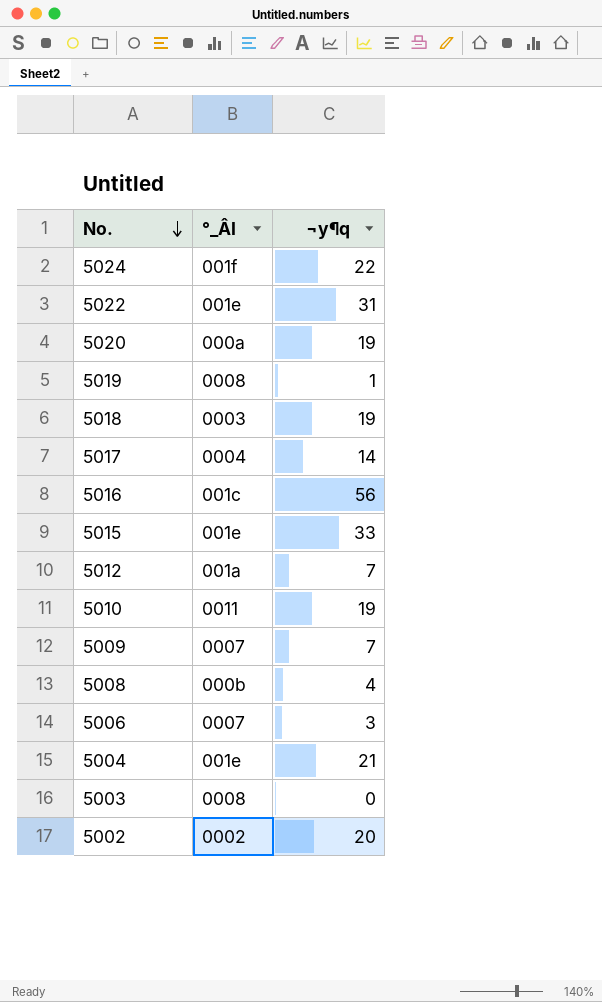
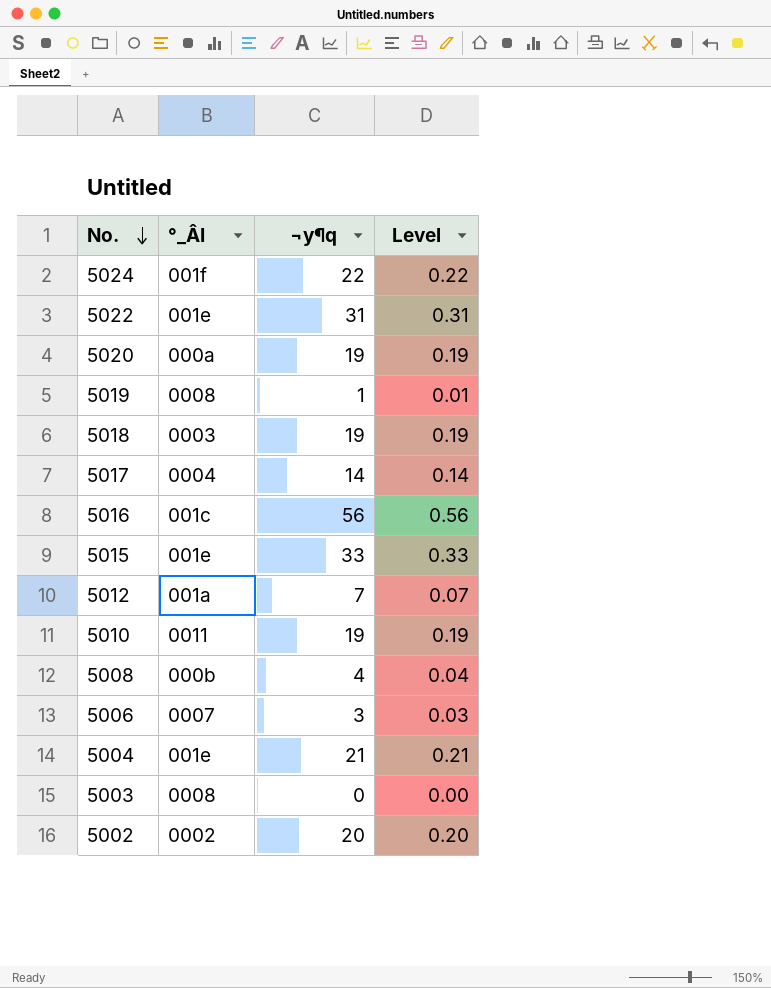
column Level | formula: none -> [¬y¶q] * 0.01
row 5009: 0007 | 7 -> none

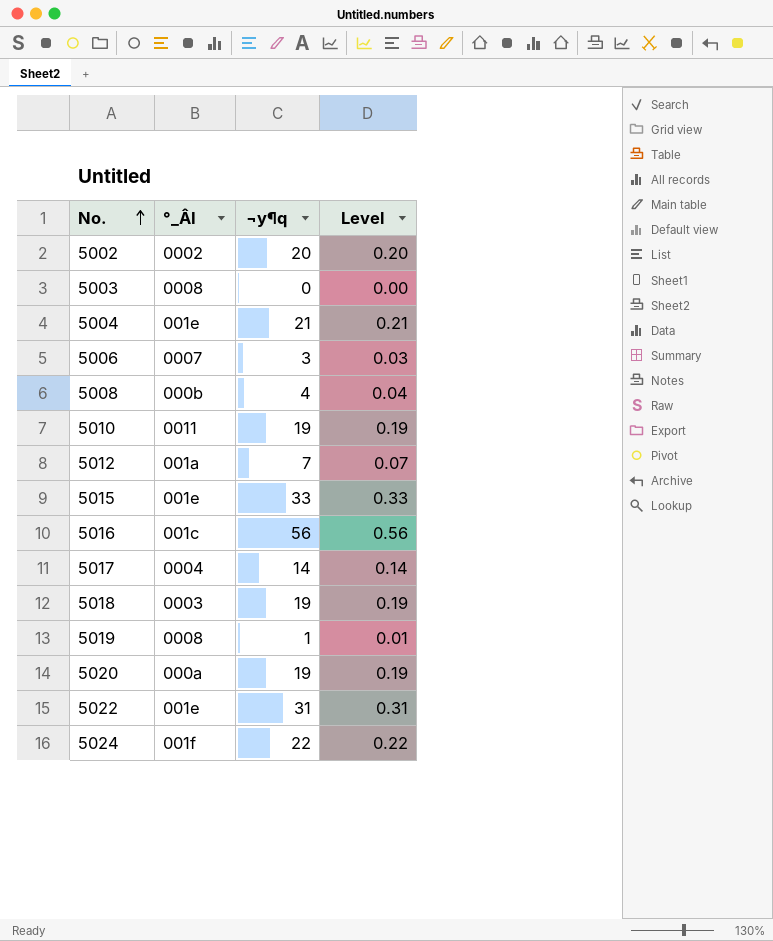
row order: No. descending -> No. ascending

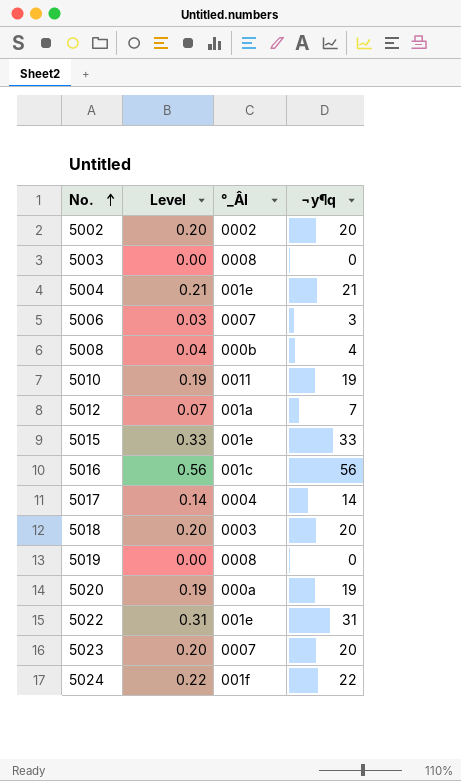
column Level | position: 4 -> 2
5018 | Level: 0.19 -> 0.20
5018 | ¬y¶q: 19 -> 20
5019 | Level: 0.01 -> 0.00
5019 | ¬y¶q: 1 -> 0
row 5023: none -> 0.20 | 0007 | 20

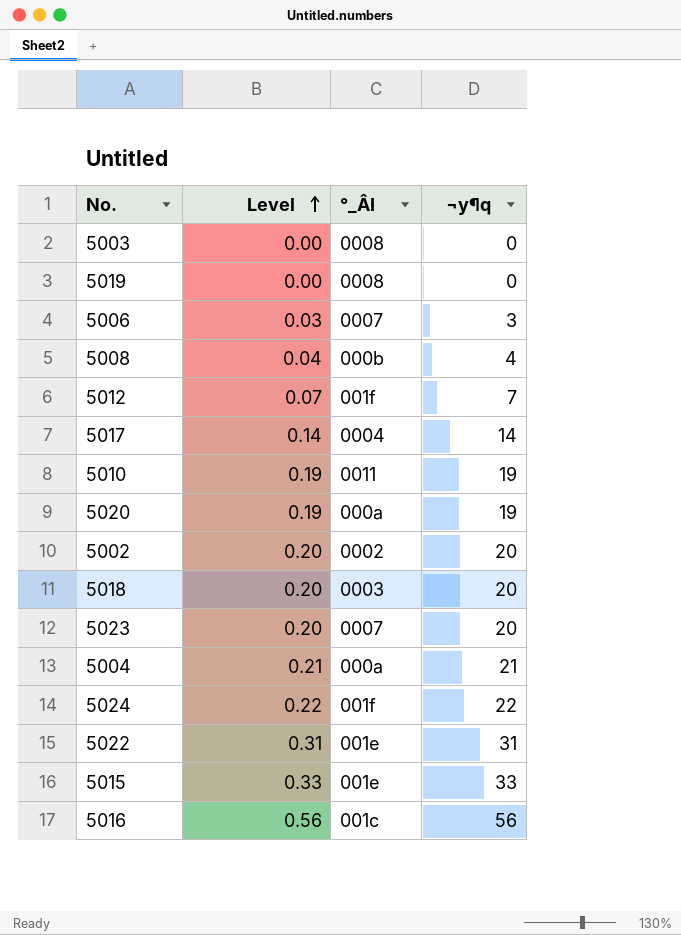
row order: No. ascending -> Level ascending
5012 | °_ÂI: 001a -> 001f
5004 | °_ÂI: 001e -> 000a

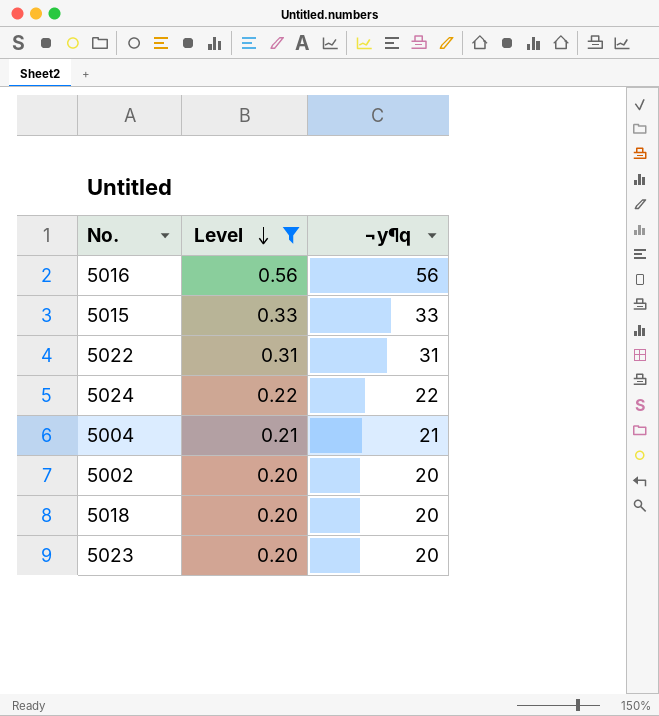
filter: none -> Level >= 0.20
row order: Level ascending -> Level descending
column °_ÂI | position: 3 -> none

